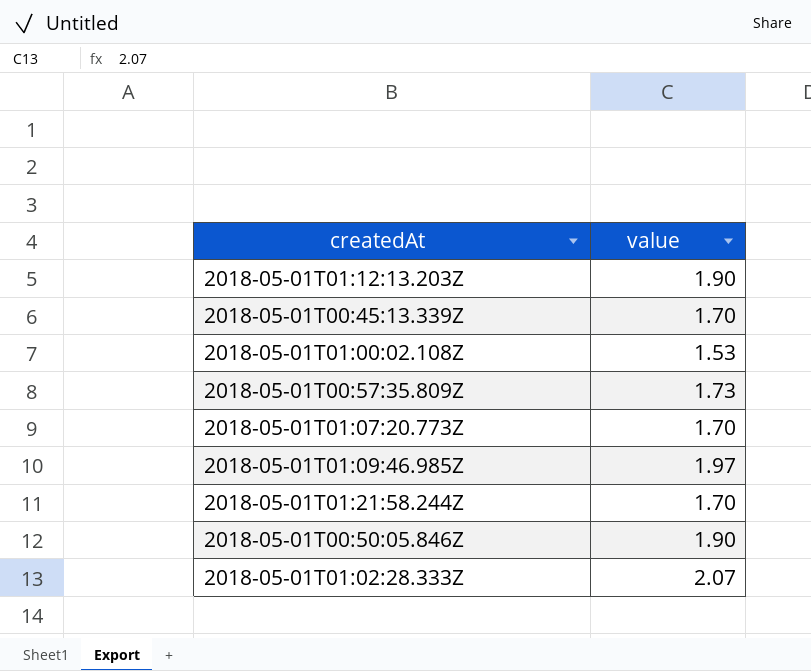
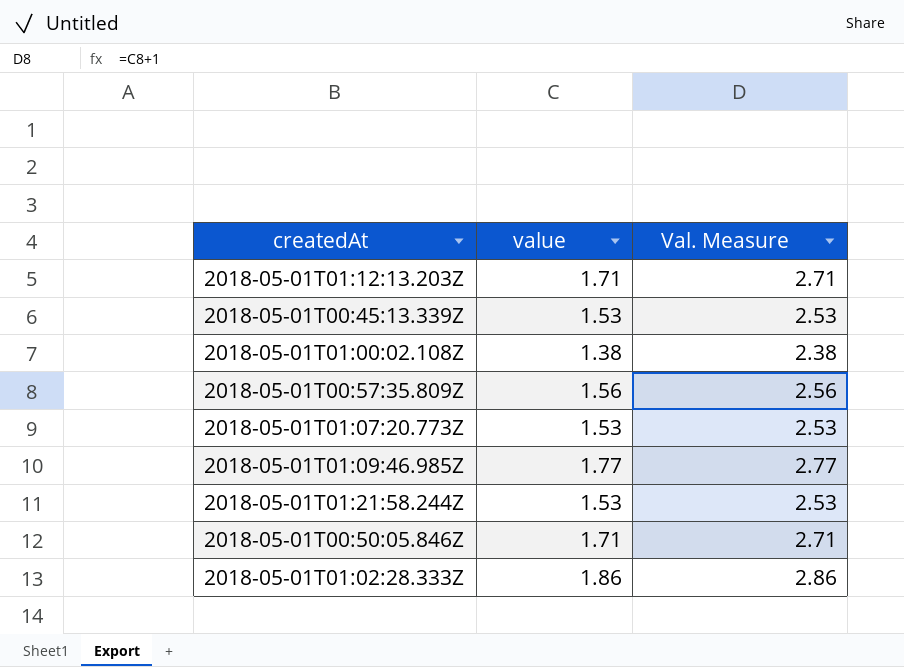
column Val. Measure | formula: none -> [value] + 1
2018-05-01T01:12:13.203Z | value: 1.90 -> 1.71
2018-05-01T00:45:13.339Z | value: 1.70 -> 1.53
2018-05-01T01:00:02.108Z | value: 1.53 -> 1.38
2018-05-01T00:57:35.809Z | value: 1.73 -> 1.56
2018-05-01T01:07:20.773Z | value: 1.70 -> 1.53
2018-05-01T01:09:46.985Z | value: 1.97 -> 1.77
2018-05-01T01:21:58.244Z | value: 1.70 -> 1.53
2018-05-01T00:50:05.846Z | value: 1.90 -> 1.71
2018-05-01T01:02:28.333Z | value: 2.07 -> 1.86

